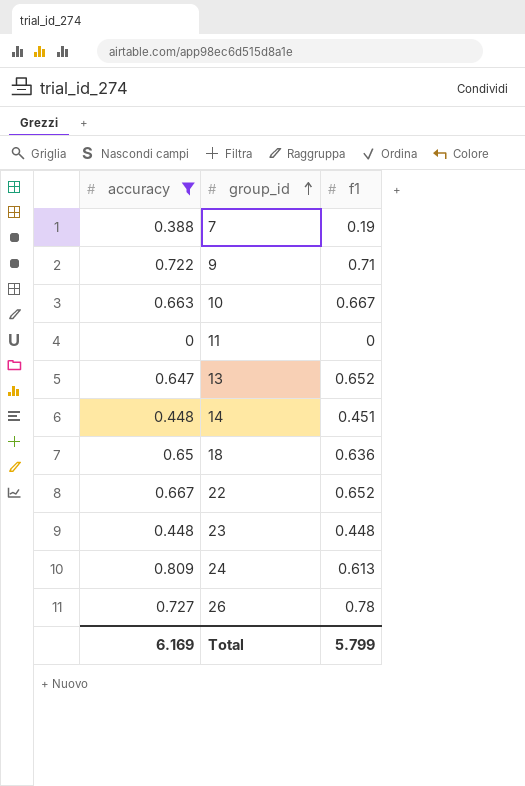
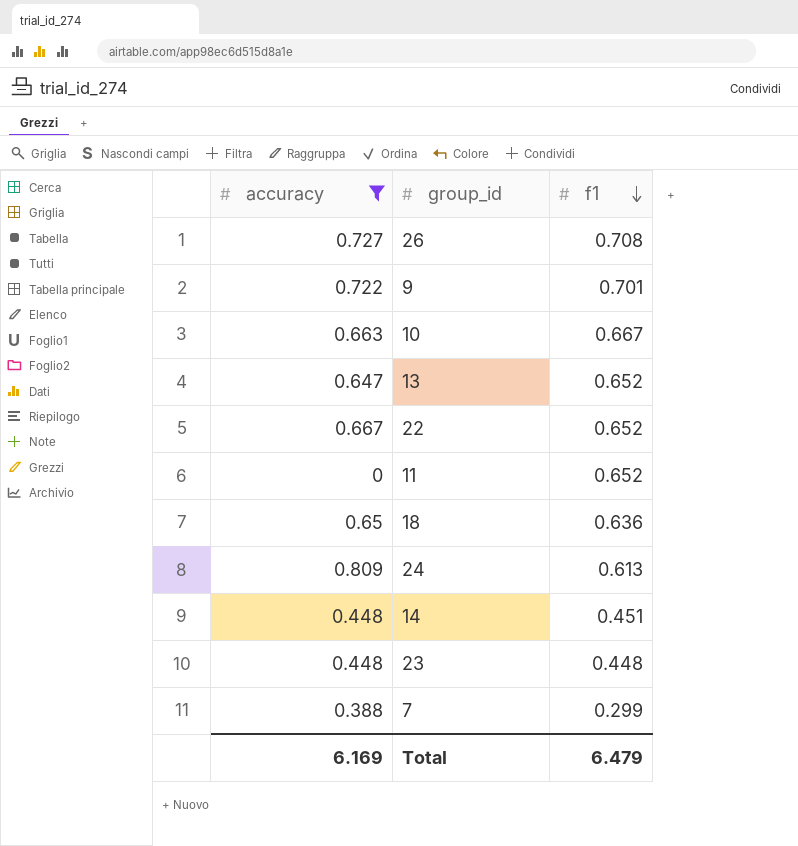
row order: group_id ascending -> f1 descending
26 | f1: 0.78 -> 0.708
9 | f1: 0.71 -> 0.701
11 | f1: 0 -> 0.652
7 | f1: 0.19 -> 0.299
Total | f1: 5.799 -> 6.479

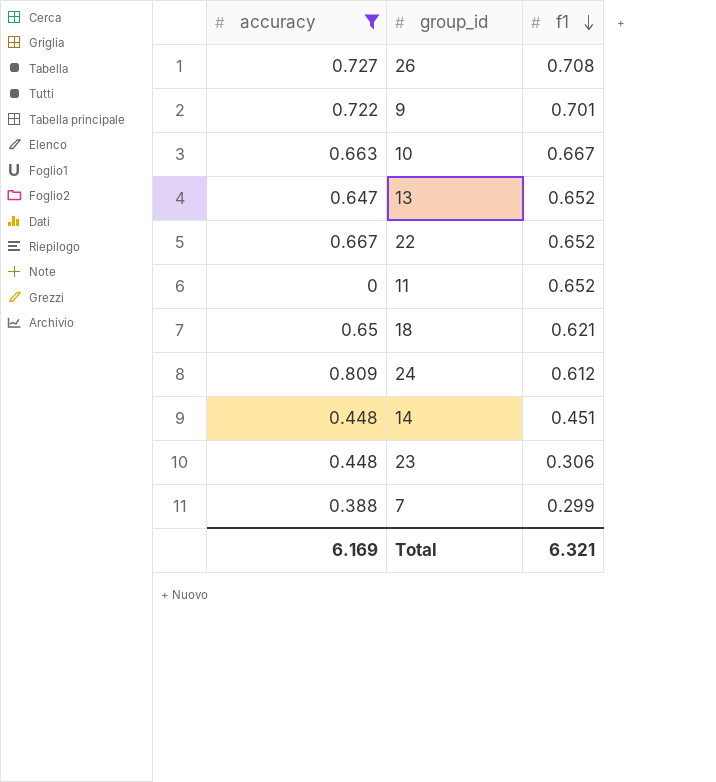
18 | f1: 0.636 -> 0.621
24 | f1: 0.613 -> 0.612
23 | f1: 0.448 -> 0.306
Total | f1: 6.479 -> 6.321

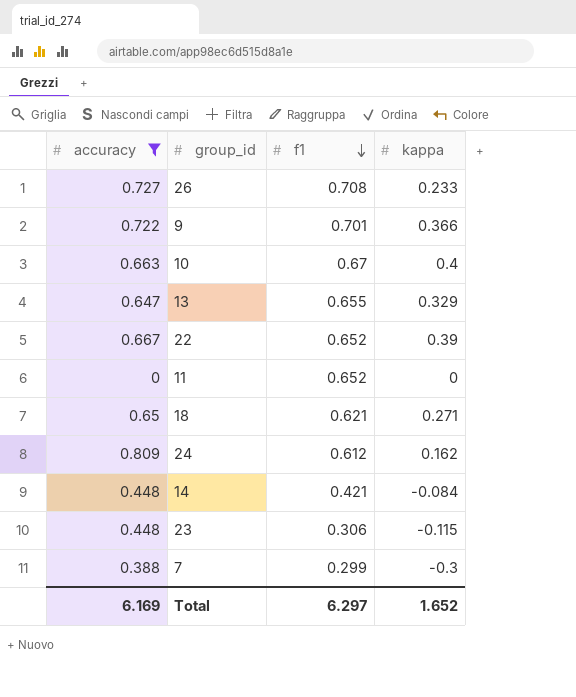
column kappa | position: none -> 4
10 | f1: 0.667 -> 0.67
13 | f1: 0.652 -> 0.655
14 | f1: 0.451 -> 0.421
Total | f1: 6.321 -> 6.297

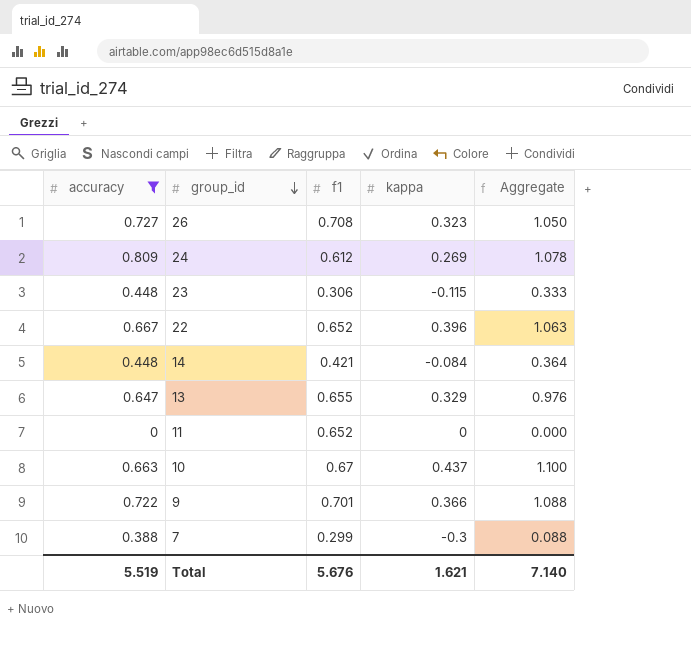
row order: f1 descending -> group_id descending
column Aggregate | formula: none -> [accuracy] + [kappa]
row 18: 0.65 | 0.621 | 0.271 -> none
26 | kappa: 0.233 -> 0.323
24 | kappa: 0.162 -> 0.269
22 | kappa: 0.39 -> 0.396
10 | kappa: 0.4 -> 0.437
Total | accuracy: 6.169 -> 5.519
Total | f1: 6.297 -> 5.676
Total | kappa: 1.652 -> 1.621

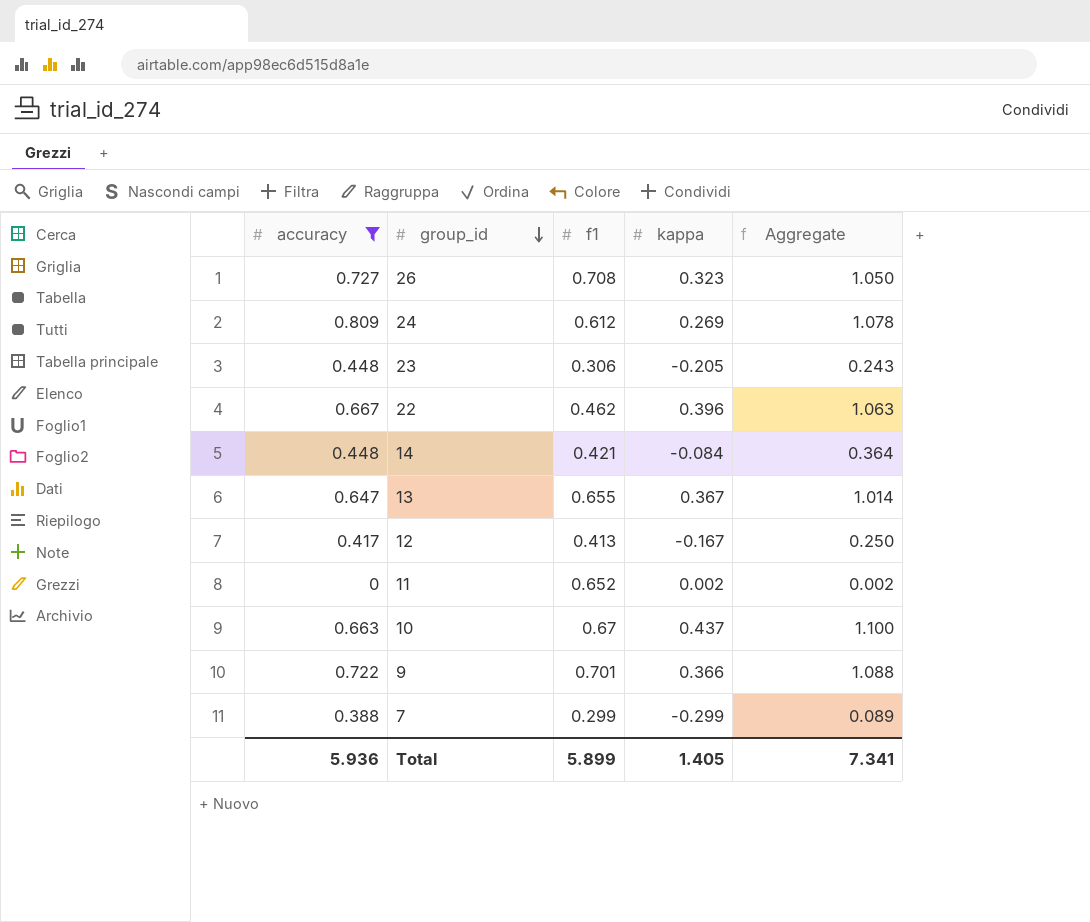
23 | kappa: -0.115 -> -0.205
23 | Aggregate: 0.333 -> 0.243
22 | f1: 0.652 -> 0.462
13 | kappa: 0.329 -> 0.367
13 | Aggregate: 0.976 -> 1.014
row 12: none -> 0.417 | 0.413 | -0.167 | 0.250
11 | kappa: 0 -> 0.002
11 | Aggregate: 0.000 -> 0.002
7 | kappa: -0.3 -> -0.299
7 | Aggregate: 0.088 -> 0.089
Total | accuracy: 5.519 -> 5.936
Total | f1: 5.676 -> 5.899
Total | kappa: 1.621 -> 1.405
Total | Aggregate: 7.140 -> 7.341

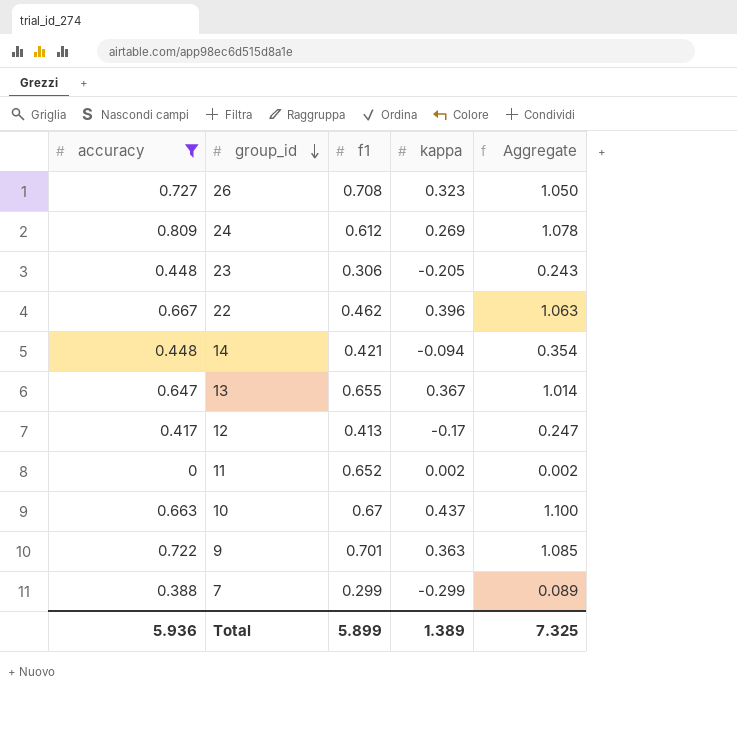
14 | kappa: -0.084 -> -0.094
14 | Aggregate: 0.364 -> 0.354
12 | kappa: -0.167 -> -0.17
12 | Aggregate: 0.250 -> 0.247
9 | kappa: 0.366 -> 0.363
9 | Aggregate: 1.088 -> 1.085
Total | kappa: 1.405 -> 1.389
Total | Aggregate: 7.341 -> 7.325

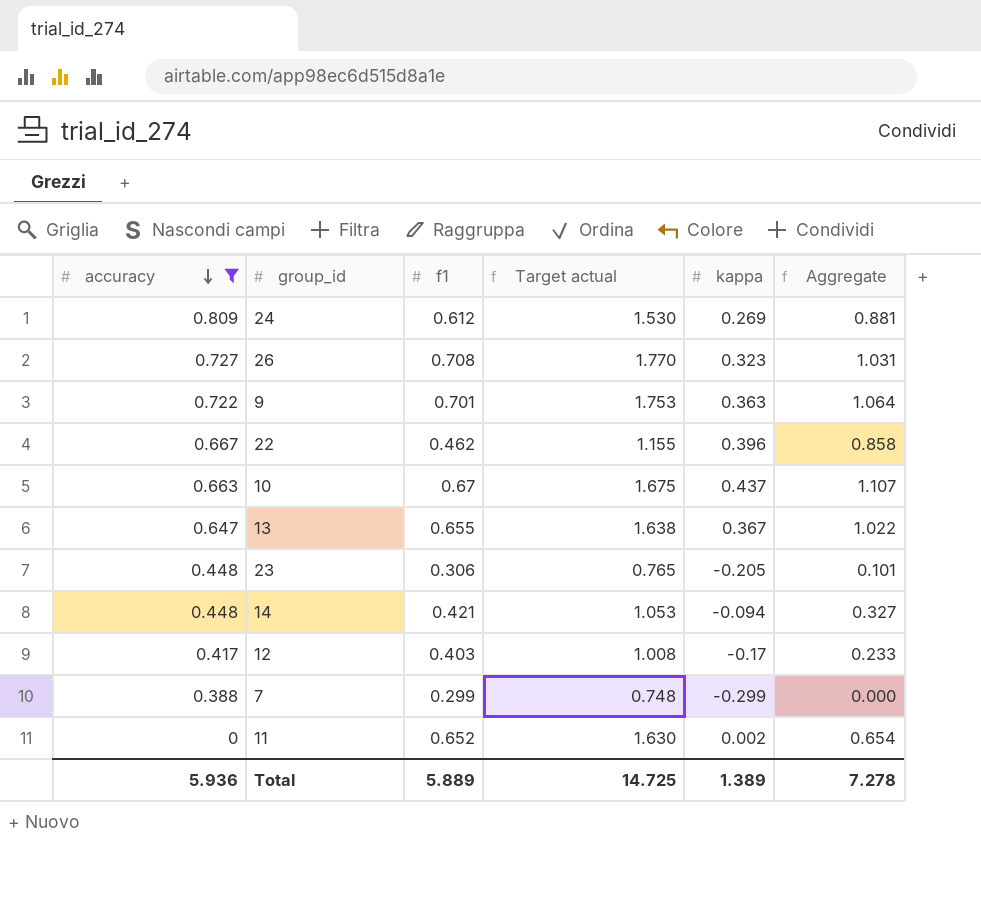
row order: group_id descending -> accuracy descending
column Target actual | formula: none -> [f1] * 2.5
column Aggregate | formula: [accuracy] + [kappa] -> [f1] + [kappa]
12 | f1: 0.413 -> 0.403
Total | f1: 5.899 -> 5.889
Total | Aggregate: 7.325 -> 7.278

